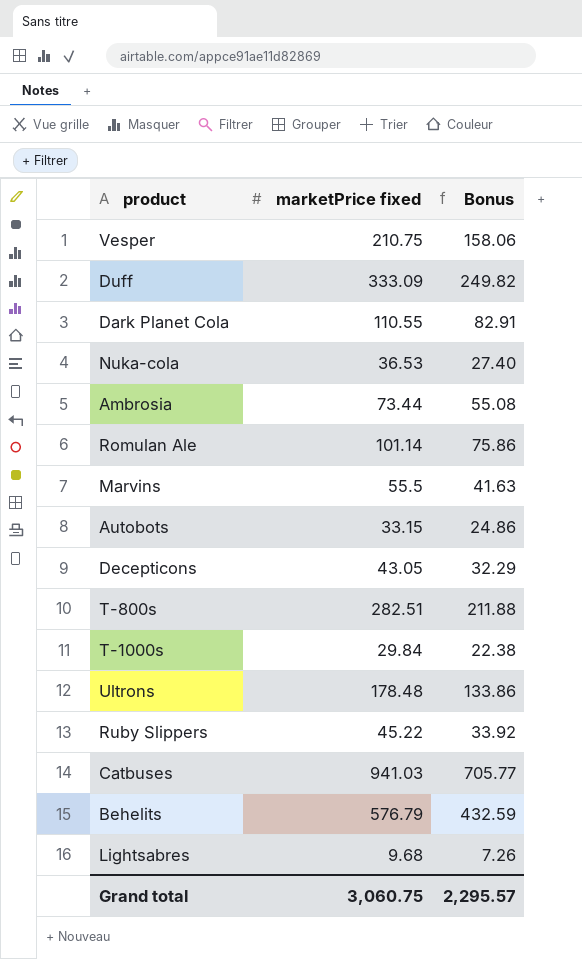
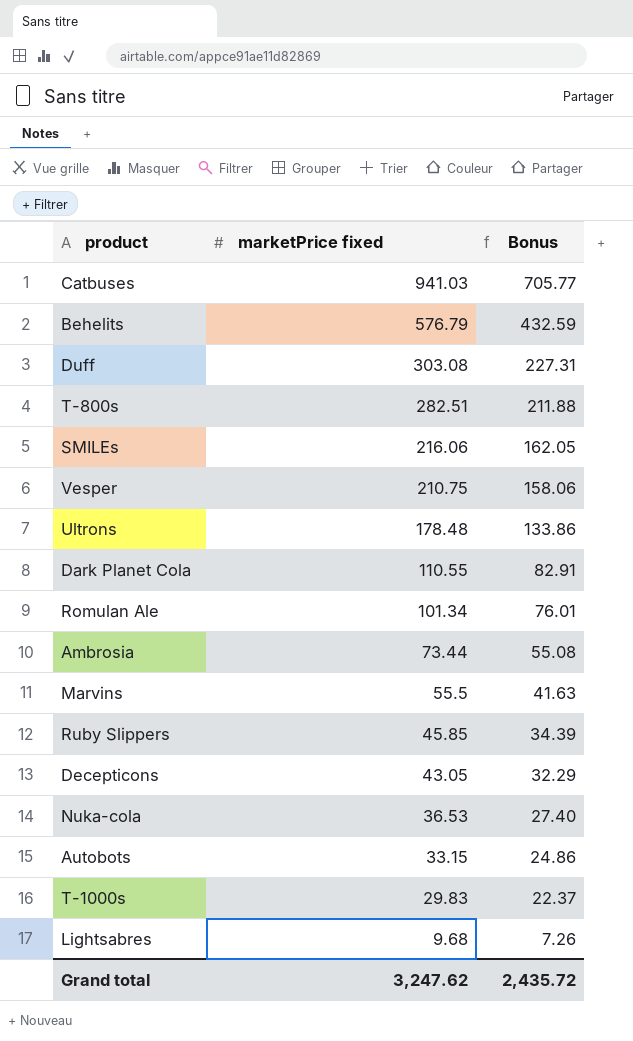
row order: none -> marketPrice fixed descending
Duff | marketPrice fixed: 333.09 -> 303.08
Duff | Bonus: 249.82 -> 227.31
row SMILEs: none -> 216.06 | 162.05
Romulan Ale | marketPrice fixed: 101.14 -> 101.34
Romulan Ale | Bonus: 75.86 -> 76.01
Ruby Slippers | marketPrice fixed: 45.22 -> 45.85
Ruby Slippers | Bonus: 33.92 -> 34.39
T-1000s | marketPrice fixed: 29.84 -> 29.83
T-1000s | Bonus: 22.38 -> 22.37
Grand total | marketPrice fixed: 3,060.75 -> 3,247.62
Grand total | Bonus: 2,295.57 -> 2,435.72

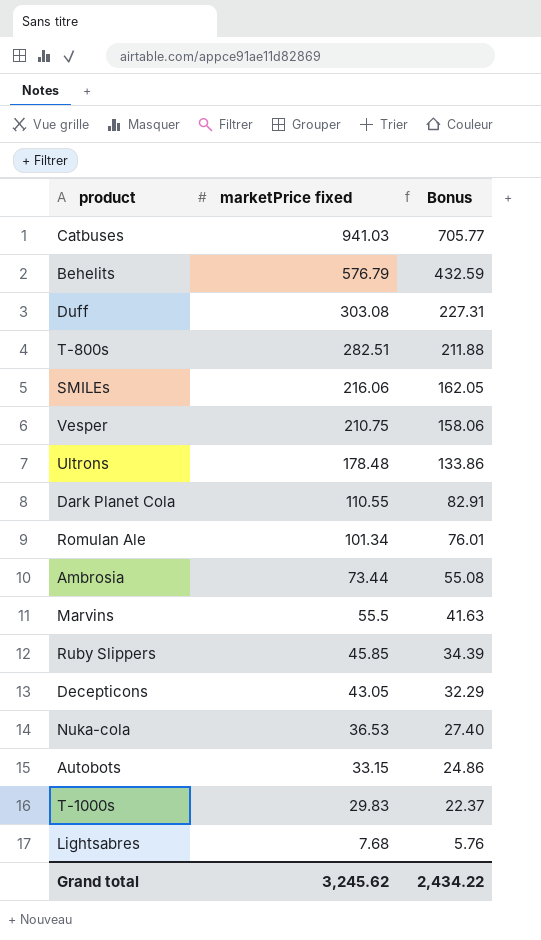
Lightsabres | marketPrice fixed: 9.68 -> 7.68
Lightsabres | Bonus: 7.26 -> 5.76
Grand total | marketPrice fixed: 3,247.62 -> 3,245.62
Grand total | Bonus: 2,435.72 -> 2,434.22

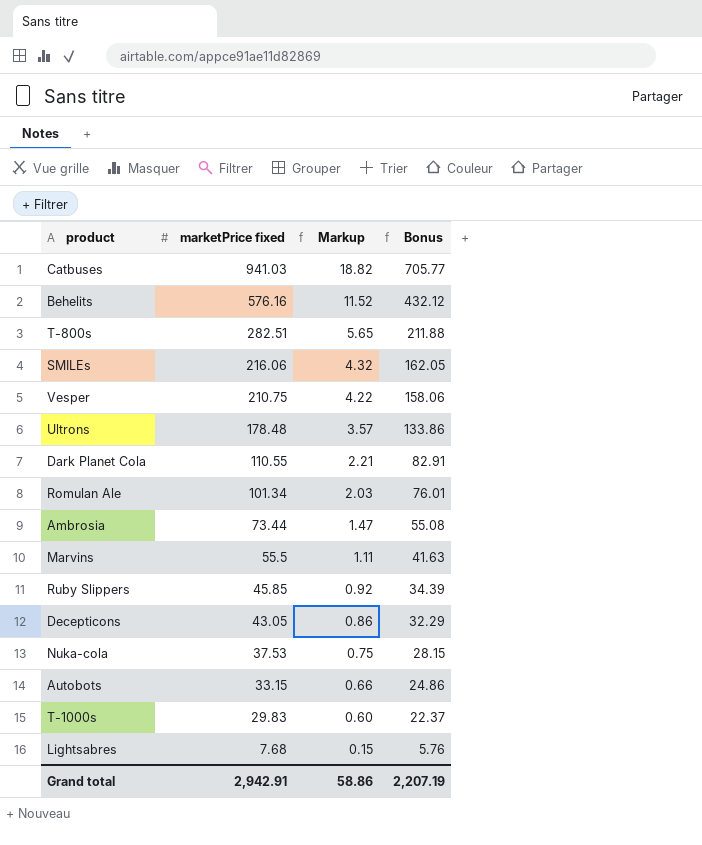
column Markup | formula: none -> [marketPrice fixed] * 0.02
row Duff: 303.08 | 227.31 -> none
Behelits | marketPrice fixed: 576.79 -> 576.16
Behelits | Bonus: 432.59 -> 432.12
Nuka-cola | marketPrice fixed: 36.53 -> 37.53
Nuka-cola | Bonus: 27.40 -> 28.15
Grand total | marketPrice fixed: 3,245.62 -> 2,942.91
Grand total | Bonus: 2,434.22 -> 2,207.19

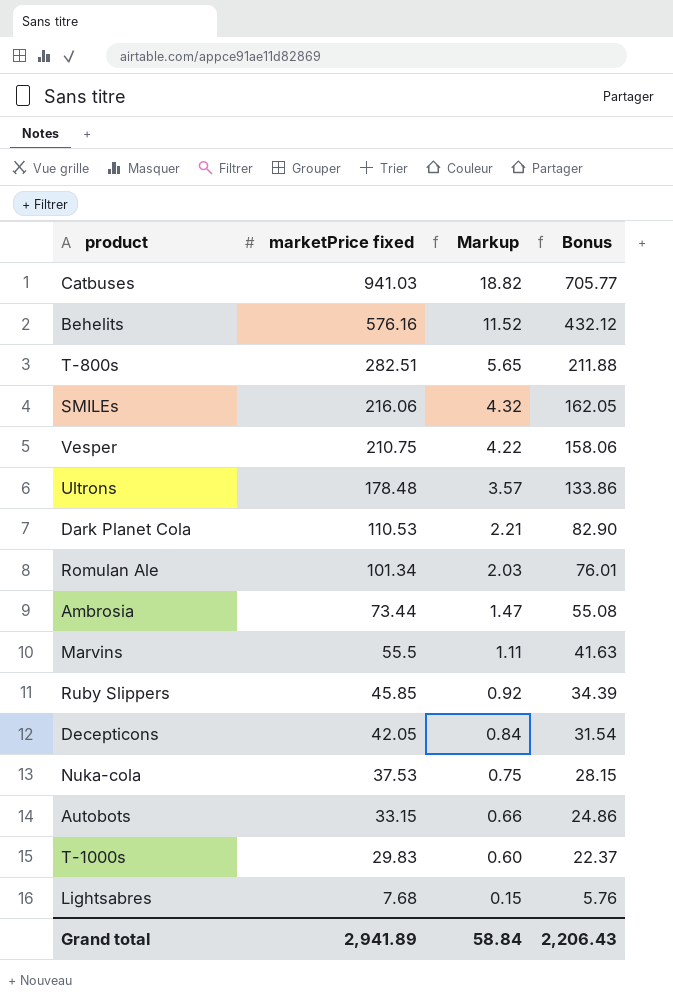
Dark Planet Cola | marketPrice fixed: 110.55 -> 110.53
Dark Planet Cola | Bonus: 82.91 -> 82.90
Decepticons | marketPrice fixed: 43.05 -> 42.05
Decepticons | Markup: 0.86 -> 0.84
Decepticons | Bonus: 32.29 -> 31.54
Grand total | marketPrice fixed: 2,942.91 -> 2,941.89
Grand total | Markup: 58.86 -> 58.84
Grand total | Bonus: 2,207.19 -> 2,206.43

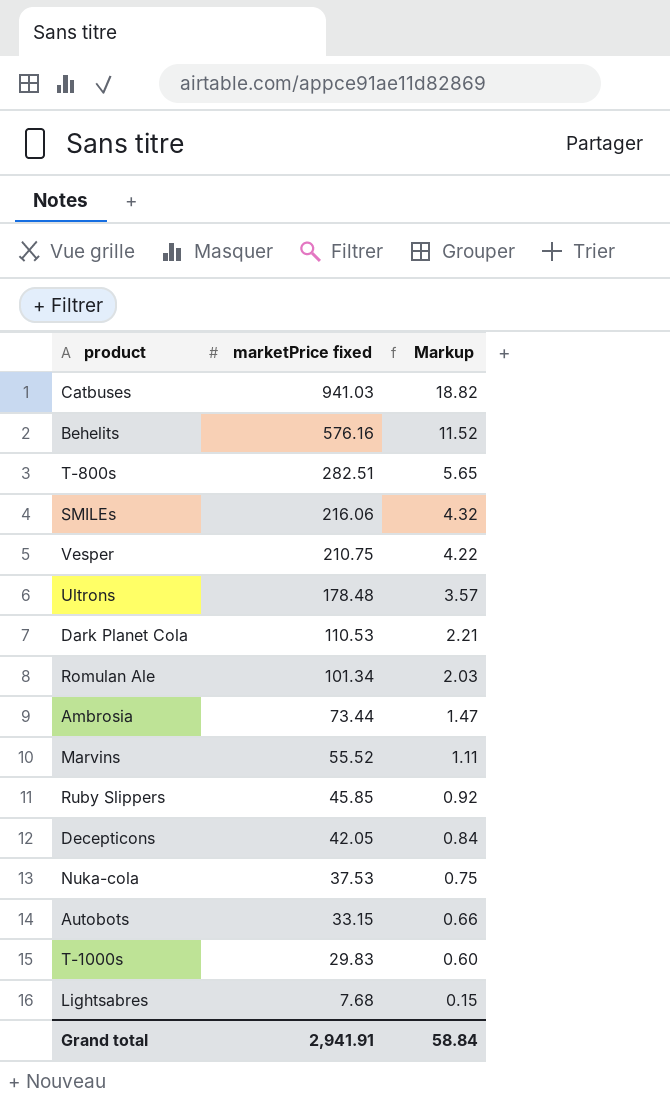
column Bonus | formula: [marketPrice fixed] * 0.75 -> none
Marvins | marketPrice fixed: 55.5 -> 55.52
Grand total | marketPrice fixed: 2,941.89 -> 2,941.91

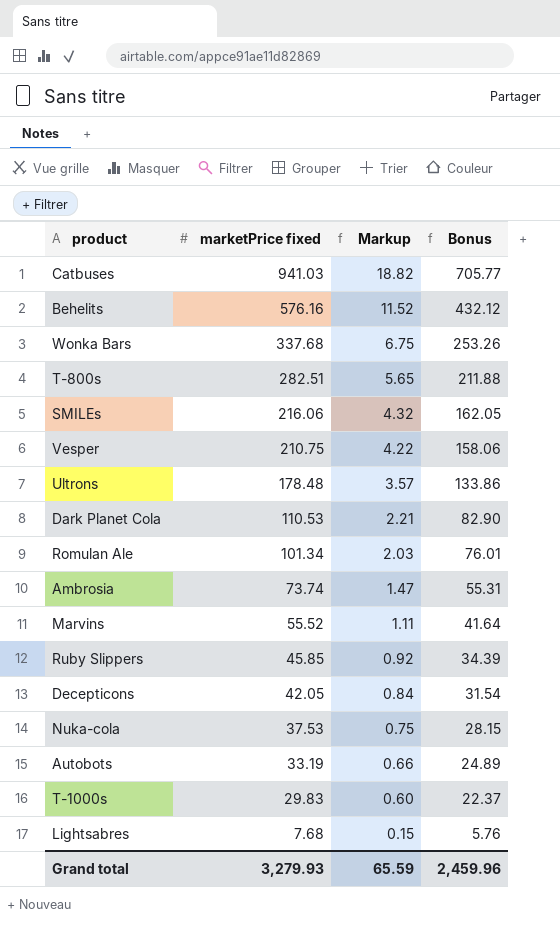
column Bonus | formula: none -> [marketPrice fixed] * 0.75
row Wonka Bars: none -> 337.68 | 6.75 | 253.26
Ambrosia | marketPrice fixed: 73.44 -> 73.74
Autobots | marketPrice fixed: 33.15 -> 33.19
Grand total | marketPrice fixed: 2,941.91 -> 3,279.93
Grand total | Markup: 58.84 -> 65.59

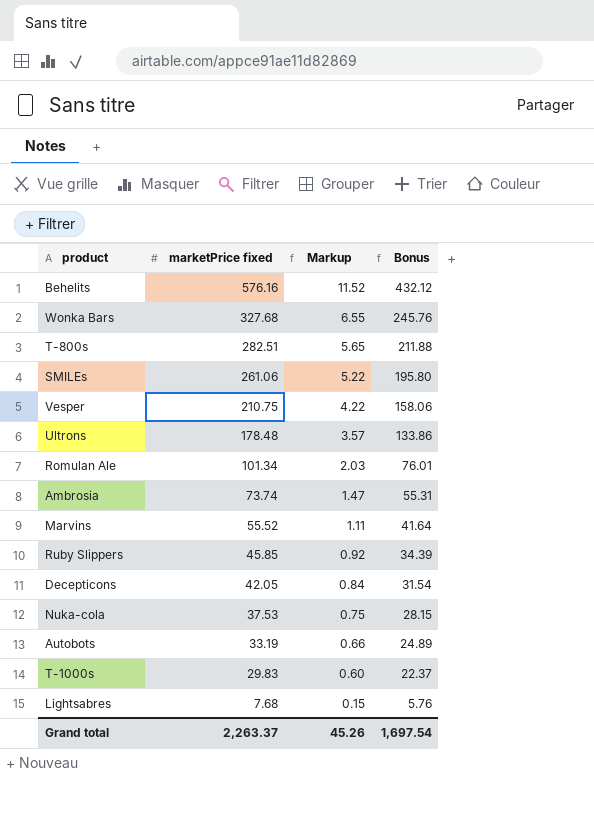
row Catbuses: 941.03 | 18.82 | 705.77 -> none
row Dark Planet Cola: 110.53 | 2.21 | 82.90 -> none
Wonka Bars | marketPrice fixed: 337.68 -> 327.68
Wonka Bars | Markup: 6.75 -> 6.55
Wonka Bars | Bonus: 253.26 -> 245.76
SMILEs | marketPrice fixed: 216.06 -> 261.06
SMILEs | Markup: 4.32 -> 5.22
SMILEs | Bonus: 162.05 -> 195.80
Grand total | marketPrice fixed: 3,279.93 -> 2,263.37
Grand total | Markup: 65.59 -> 45.26
Grand total | Bonus: 2,459.96 -> 1,697.54

